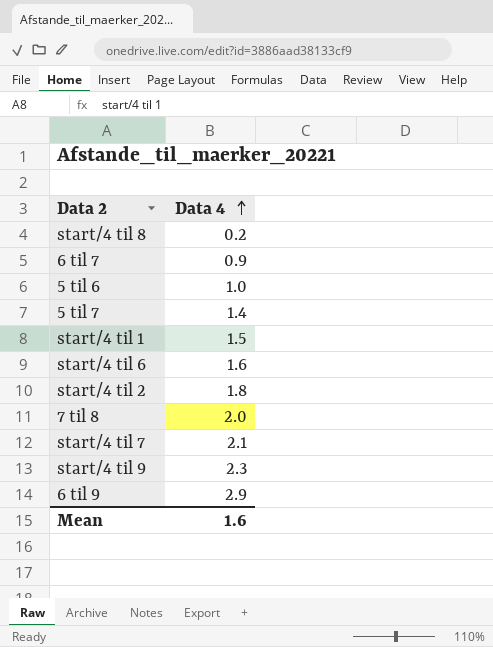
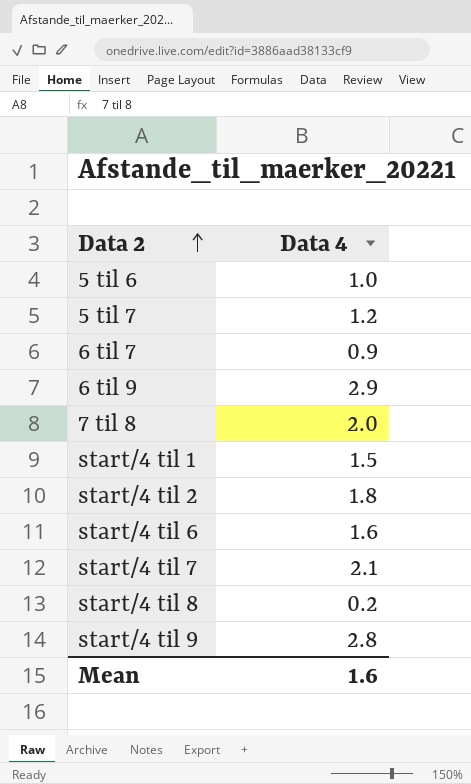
row order: Data 4 ascending -> Data 2 ascending
5 til 7 | Data 4: 1.4 -> 1.2
start/4 til 9 | Data 4: 2.3 -> 2.8

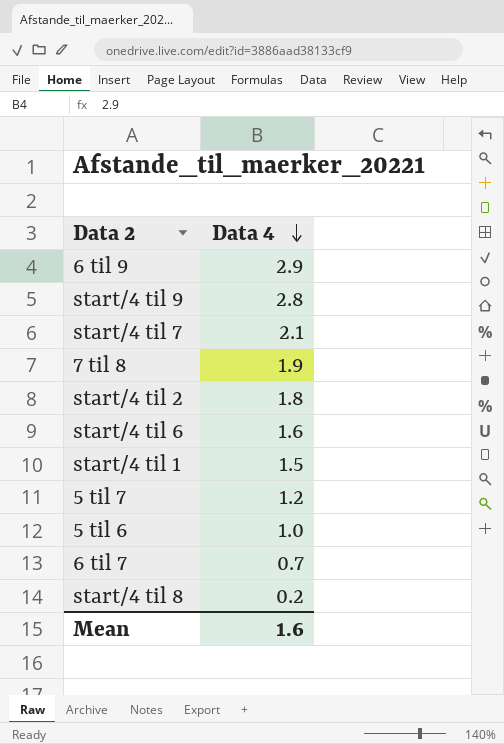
row order: Data 2 ascending -> Data 4 descending
7 til 8 | Data 4: 2.0 -> 1.9
6 til 7 | Data 4: 0.9 -> 0.7

